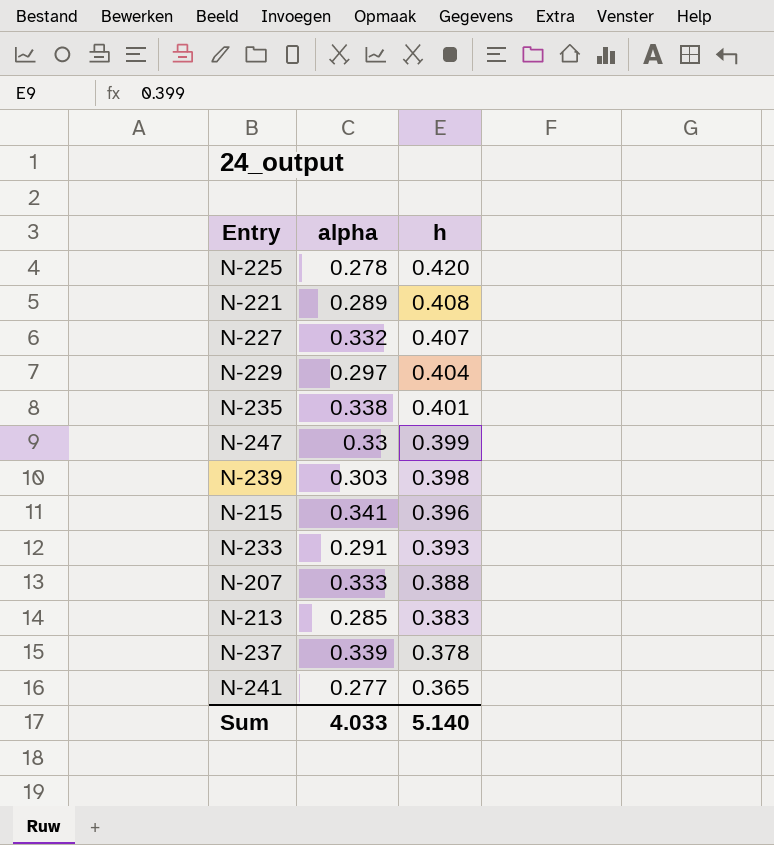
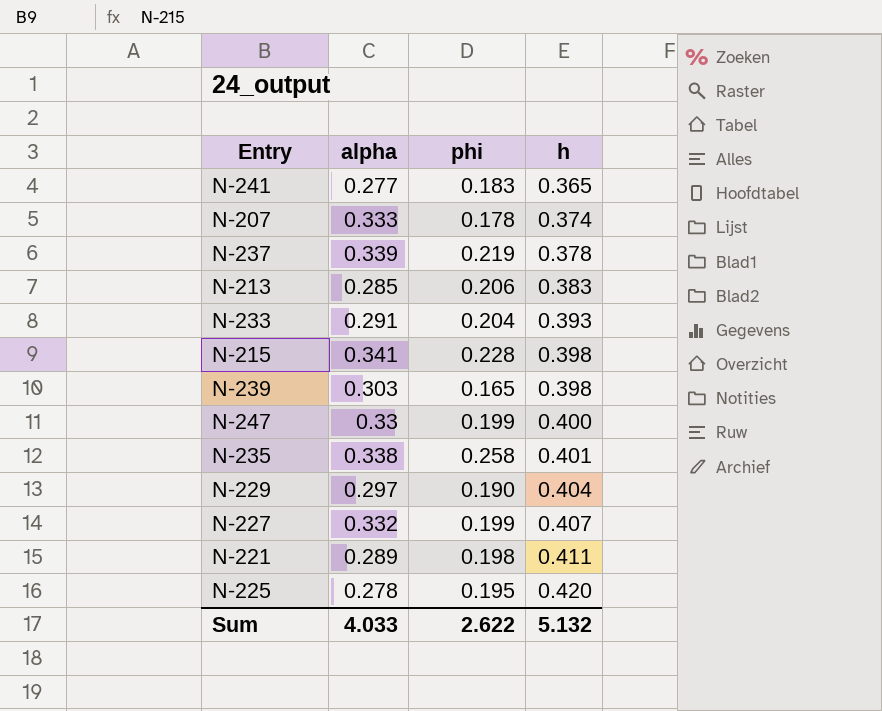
row order: h descending -> h ascending
column phi | position: none -> 3
N-207 | h: 0.388 -> 0.374
N-215 | h: 0.396 -> 0.398
N-247 | h: 0.399 -> 0.400
N-221 | h: 0.408 -> 0.411
Sum | h: 5.140 -> 5.132

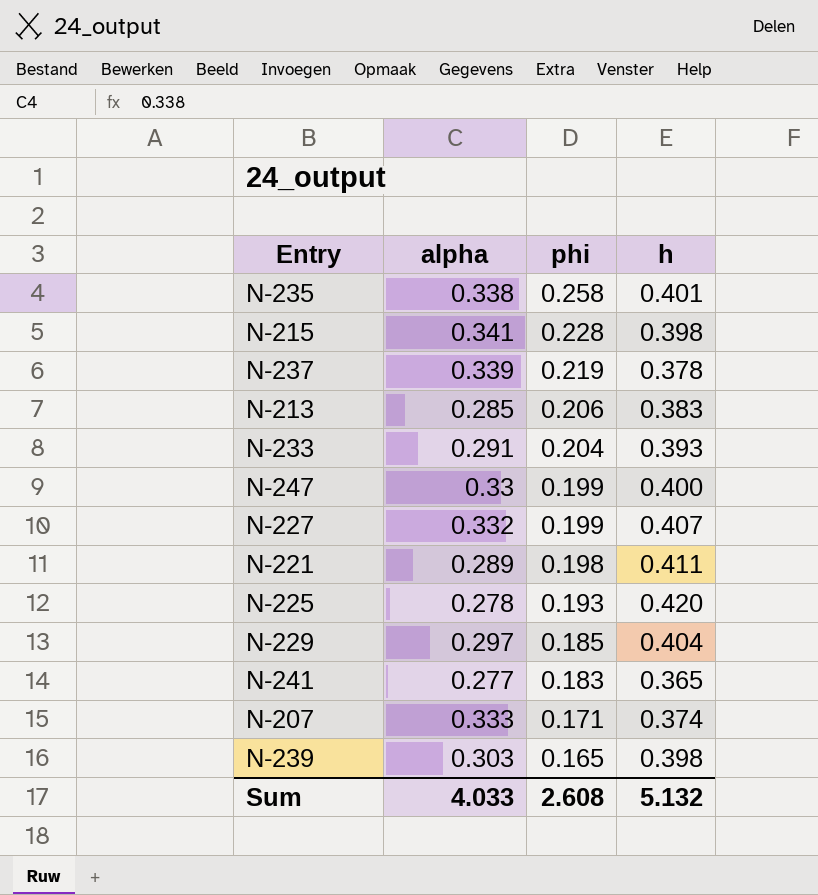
row order: h ascending -> phi descending
N-225 | phi: 0.195 -> 0.193
N-229 | phi: 0.190 -> 0.185
N-207 | phi: 0.178 -> 0.171
Sum | phi: 2.622 -> 2.608

